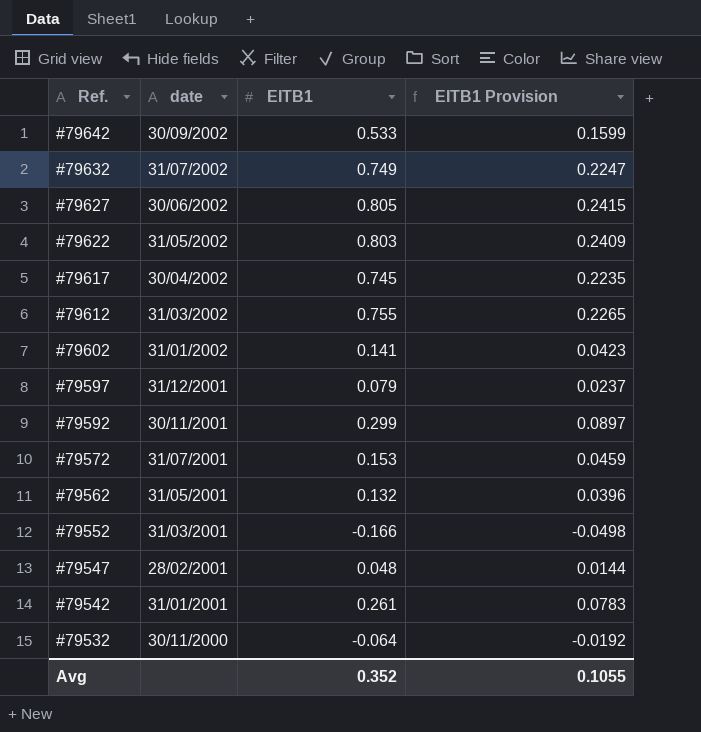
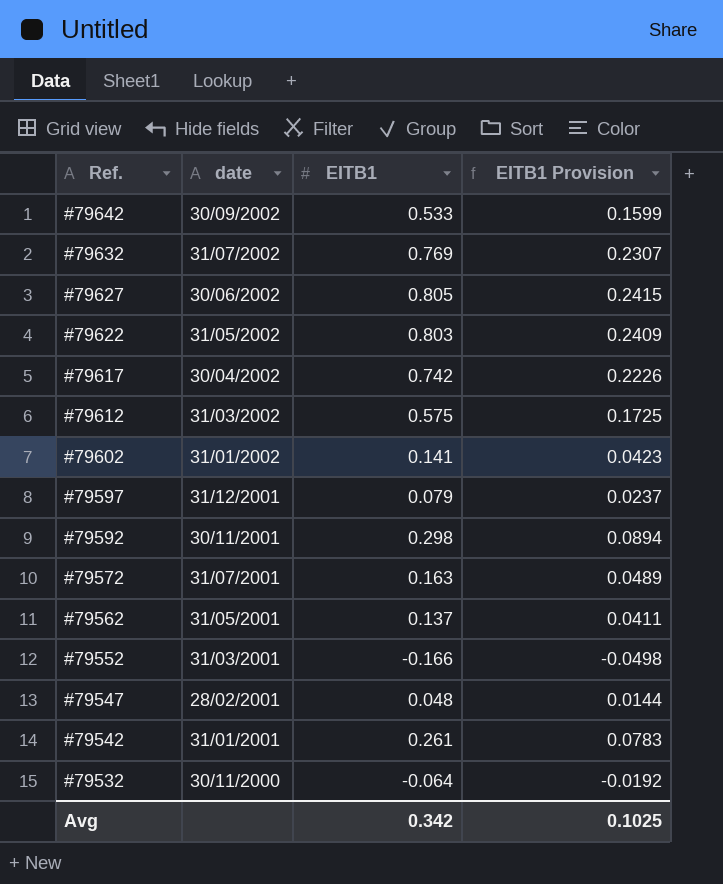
#79632 | EITB1: 0.749 -> 0.769
#79632 | EITB1 Provision: 0.2247 -> 0.2307
#79617 | EITB1: 0.745 -> 0.742
#79617 | EITB1 Provision: 0.2235 -> 0.2226
#79612 | EITB1: 0.755 -> 0.575
#79612 | EITB1 Provision: 0.2265 -> 0.1725
#79592 | EITB1: 0.299 -> 0.298
#79592 | EITB1 Provision: 0.0897 -> 0.0894
#79572 | EITB1: 0.153 -> 0.163
#79572 | EITB1 Provision: 0.0459 -> 0.0489
#79562 | EITB1: 0.132 -> 0.137
#79562 | EITB1 Provision: 0.0396 -> 0.0411
Avg | EITB1: 0.352 -> 0.342
Avg | EITB1 Provision: 0.1055 -> 0.1025

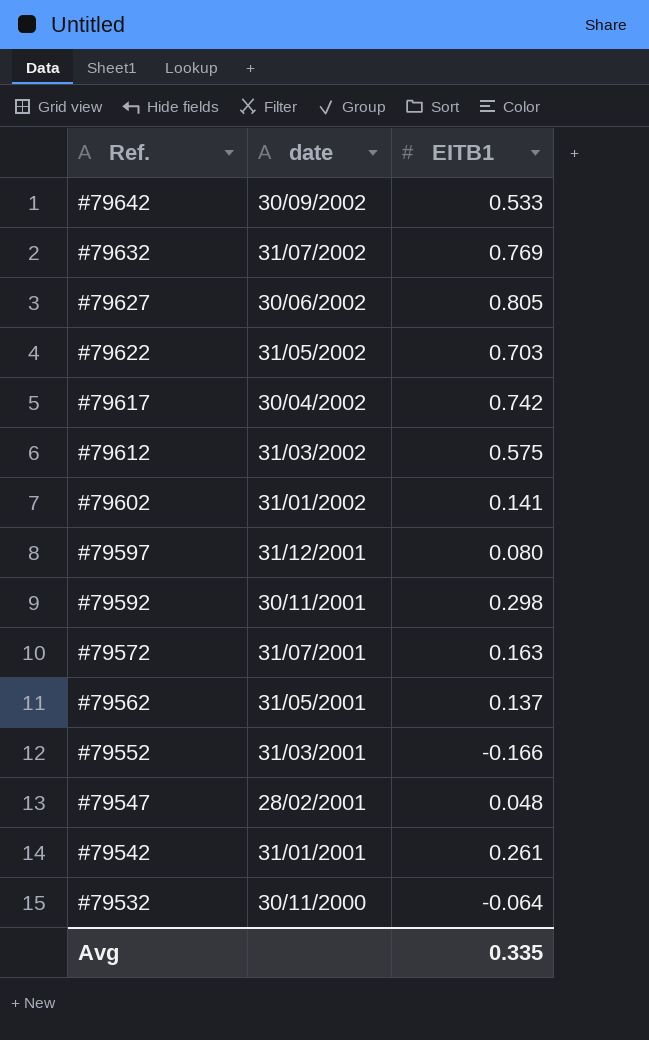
column EITB1 Provision | formula: [EITB1] * 0.3 -> none
#79622 | EITB1: 0.803 -> 0.703
#79597 | EITB1: 0.079 -> 0.080
Avg | EITB1: 0.342 -> 0.335

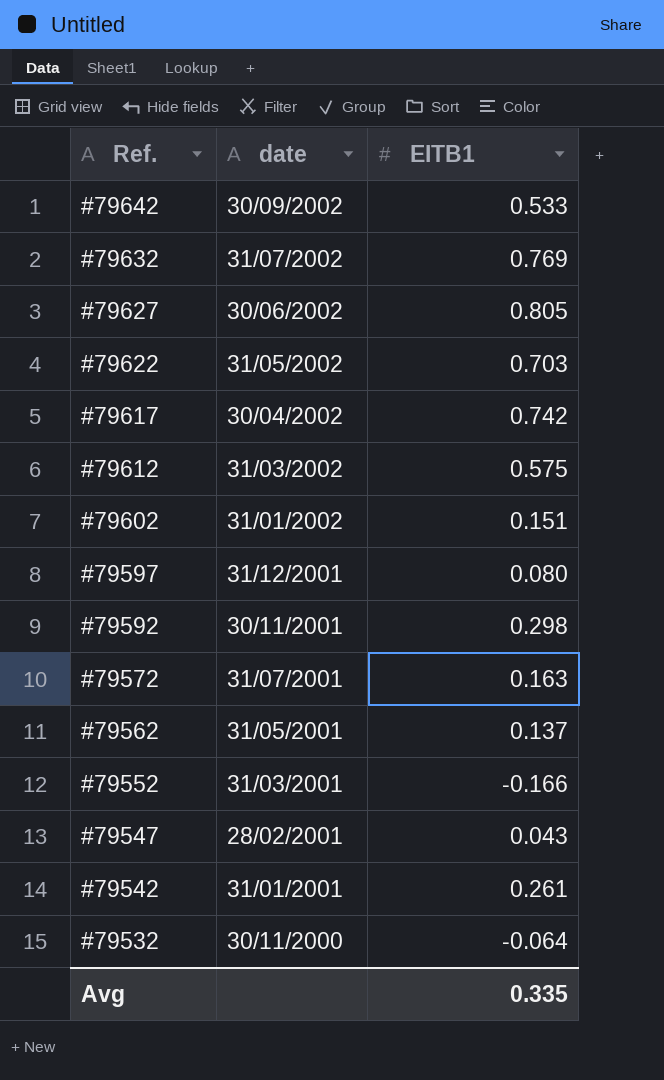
#79602 | EITB1: 0.141 -> 0.151
#79547 | EITB1: 0.048 -> 0.043

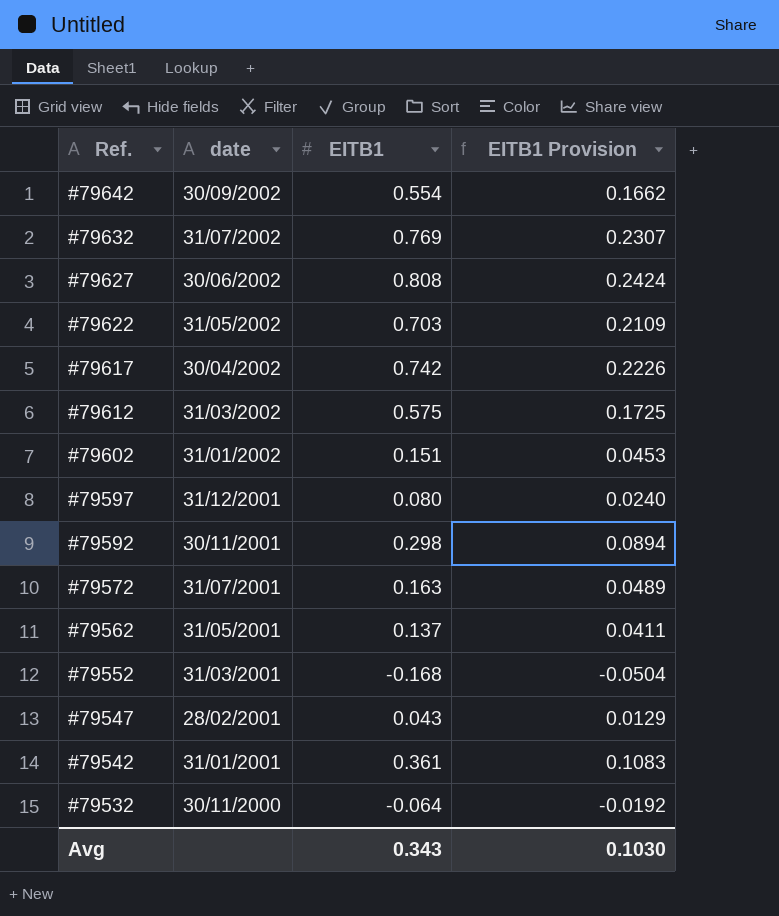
column EITB1 Provision | formula: none -> [EITB1] * 0.3
#79642 | EITB1: 0.533 -> 0.554
#79627 | EITB1: 0.805 -> 0.808
#79552 | EITB1: -0.166 -> -0.168
#79542 | EITB1: 0.261 -> 0.361
Avg | EITB1: 0.335 -> 0.343

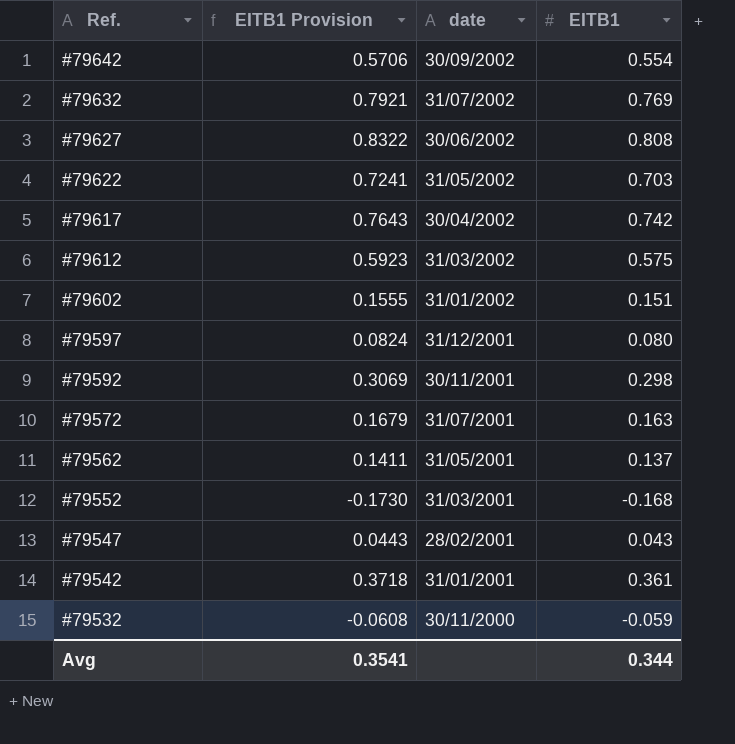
column EITB1 Provision | formula: [EITB1] * 0.3 -> [EITB1] * 1.03
column EITB1 Provision | position: 4 -> 2
#79532 | EITB1: -0.064 -> -0.059
Avg | EITB1 Provision: 0.1030 -> 0.3541
Avg | EITB1: 0.343 -> 0.344

